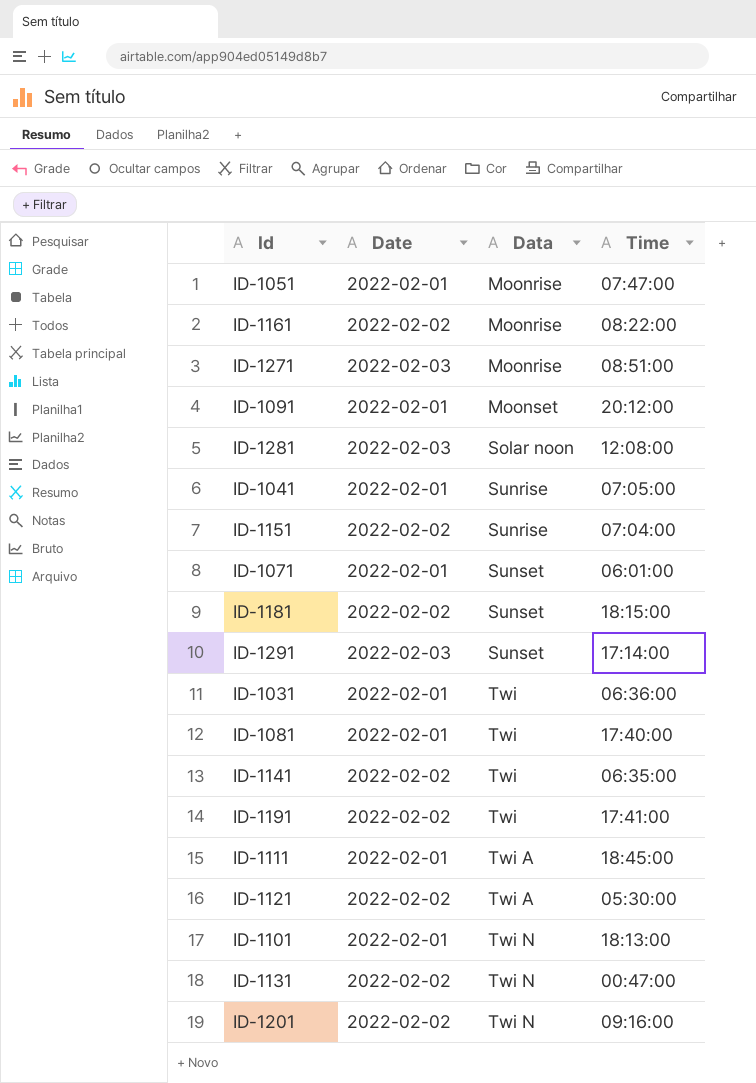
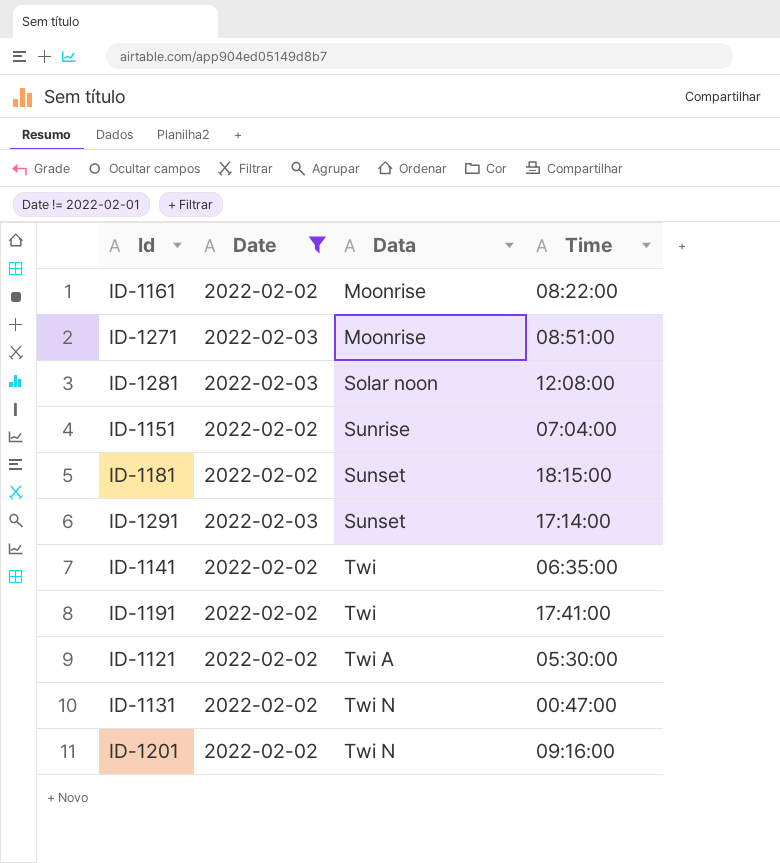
filter: none -> Date != 2022-02-01

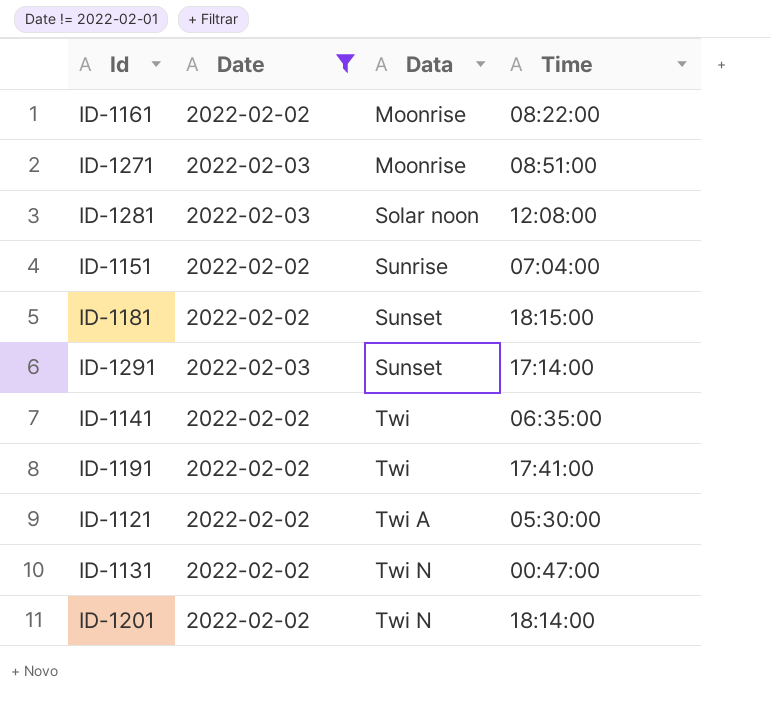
ID-1201 | Time: 09:16:00 -> 18:14:00

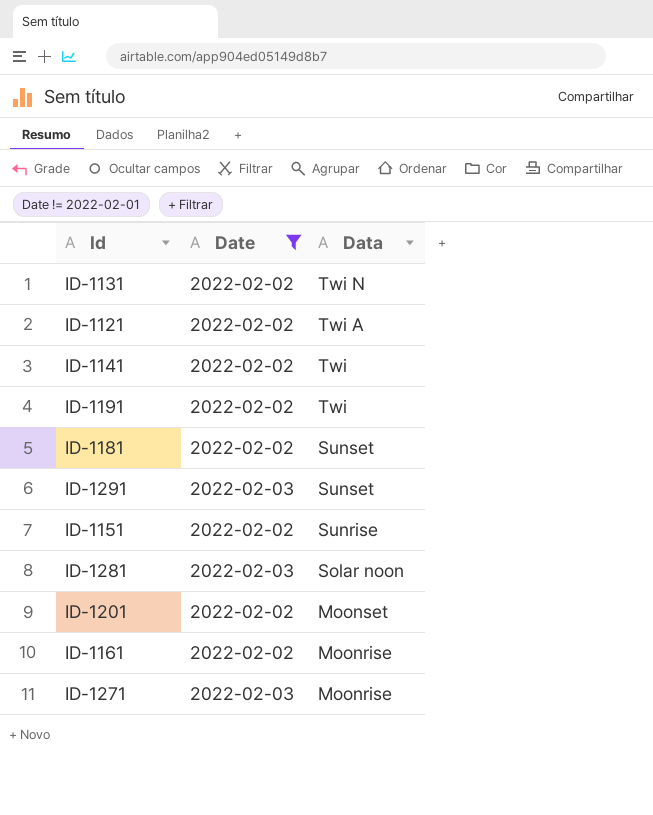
row order: Data ascending -> Data descending
column Time | position: 4 -> none
ID-1201 | Data: Twi N -> Moonset

